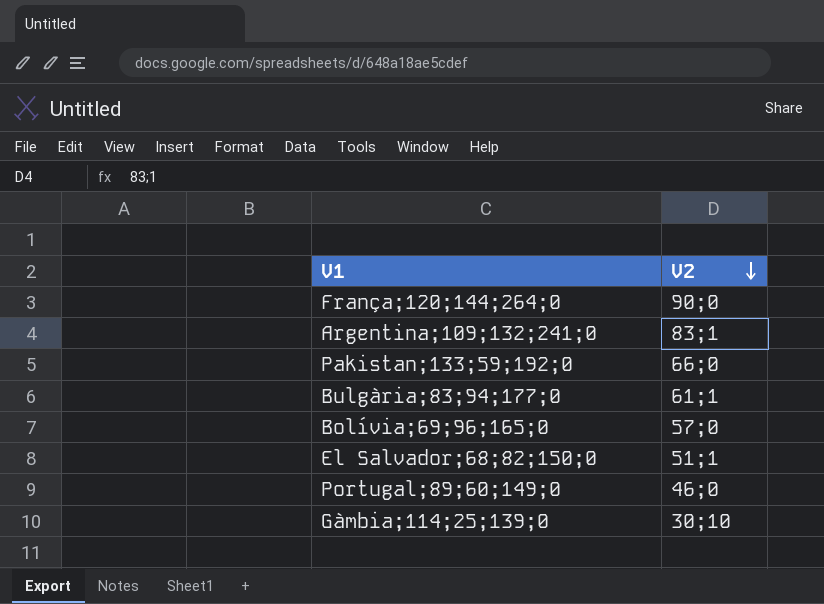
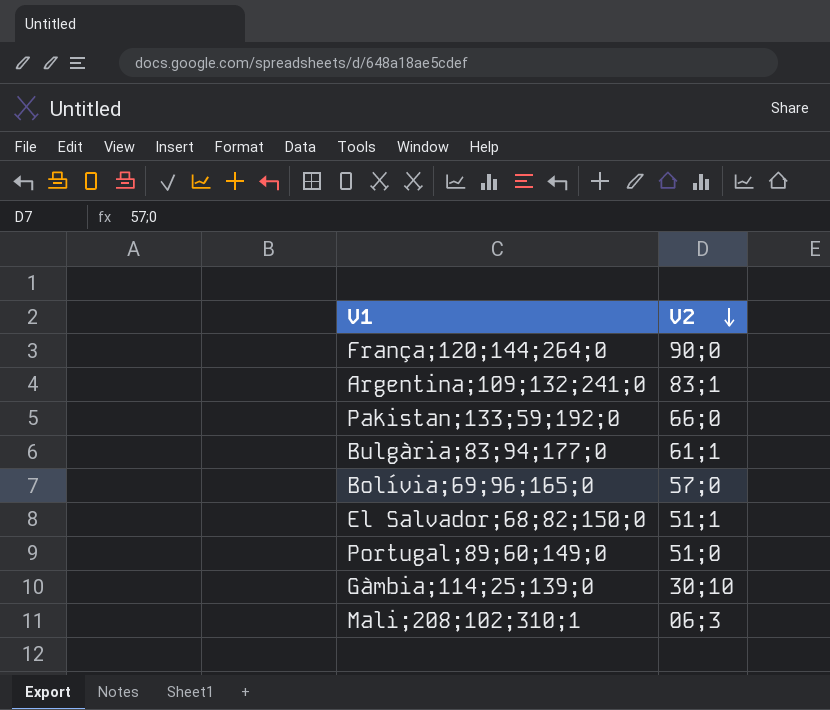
Portugal;89;60;149;0 | V2: 46;0 -> 51;0
row Mali;208;102;310;1: none -> 06;3

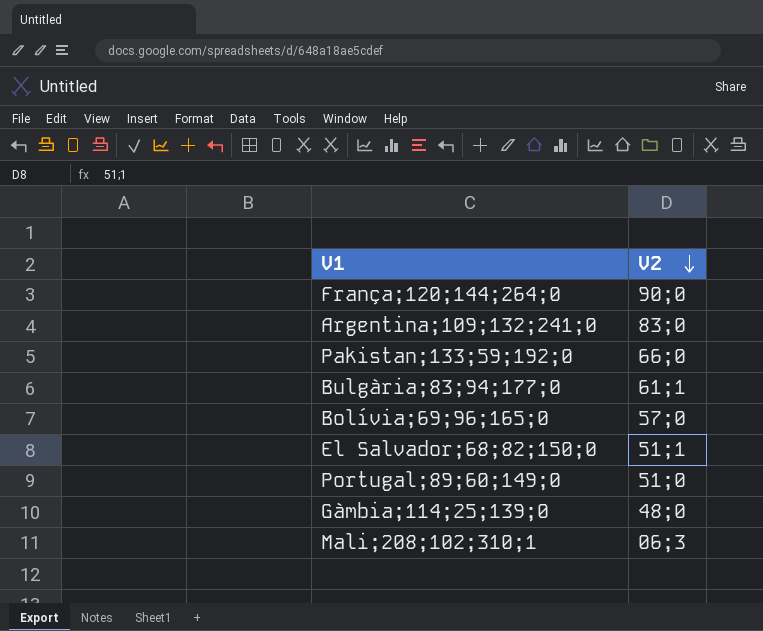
Argentina;109;132;241;0 | V2: 83;1 -> 83;0
Gàmbia;114;25;139;0 | V2: 30;10 -> 48;0

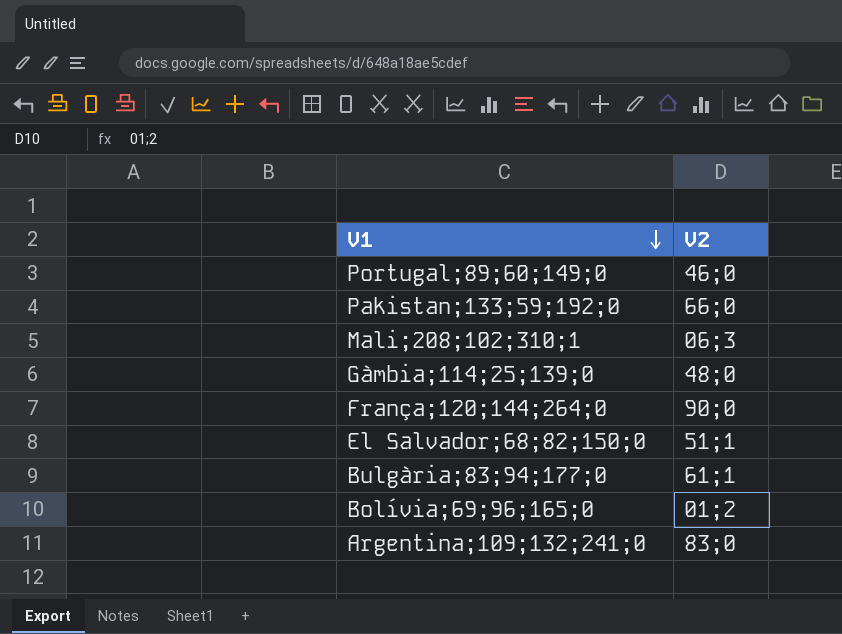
row order: V2 descending -> V1 descending
Portugal;89;60;149;0 | V2: 51;0 -> 46;0
Bolívia;69;96;165;0 | V2: 57;0 -> 01;2

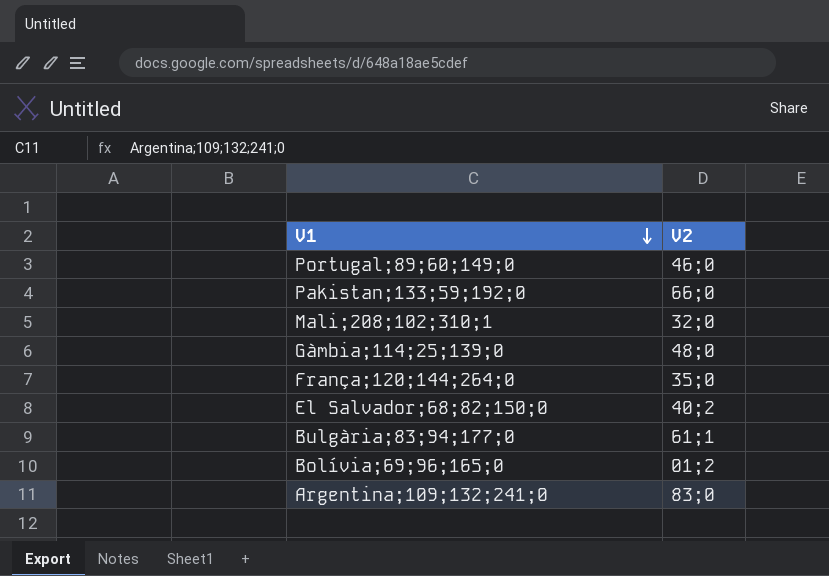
Mali;208;102;310;1 | V2: 06;3 -> 32;0
França;120;144;264;0 | V2: 90;0 -> 35;0
El Salvador;68;82;150;0 | V2: 51;1 -> 40;2

